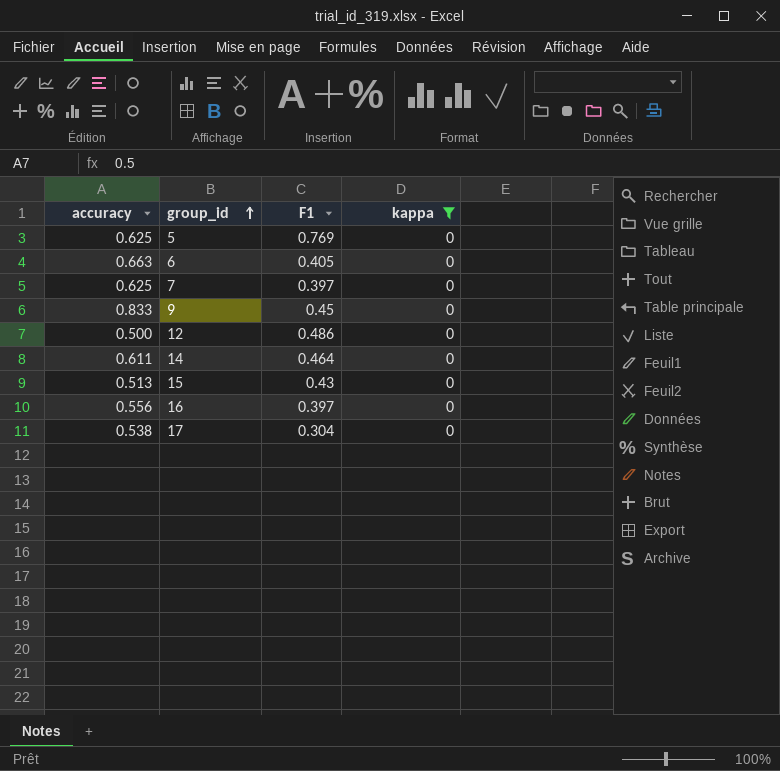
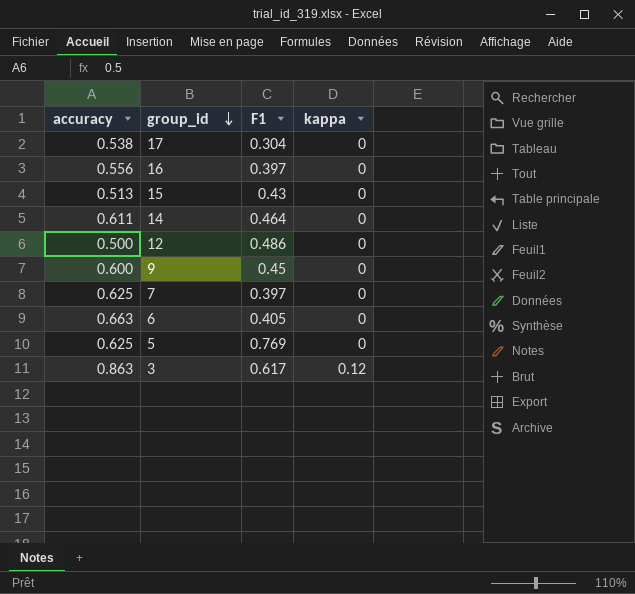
filter: kappa = 0 -> none
row order: group_id ascending -> group_id descending
9 | accuracy: 0.833 -> 0.600

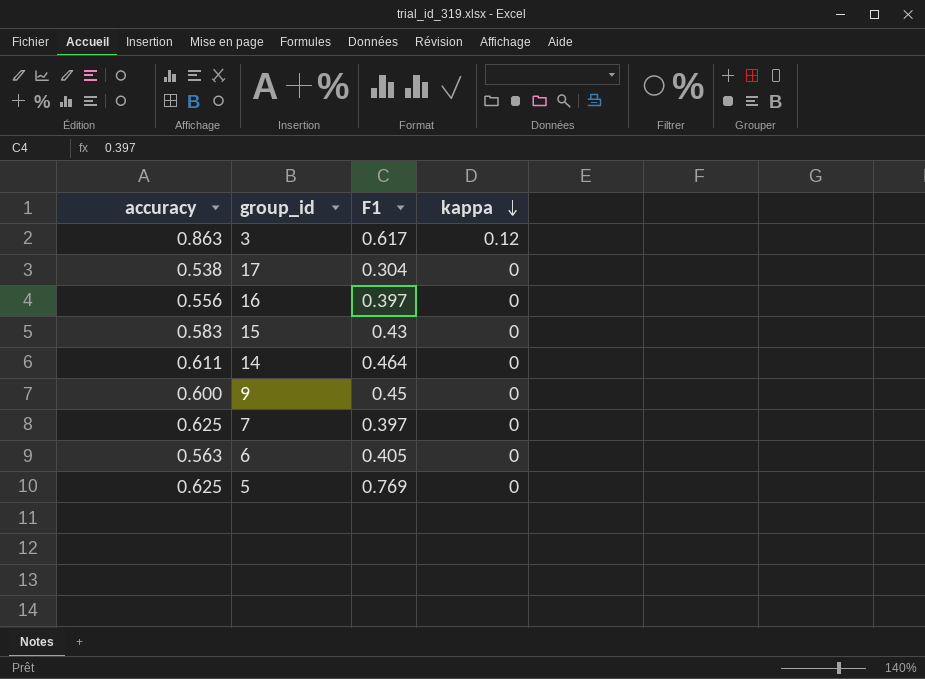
row order: group_id descending -> kappa descending
row 12: 0.500 | 0.486 | 0 -> none
15 | accuracy: 0.513 -> 0.583
6 | accuracy: 0.663 -> 0.563

